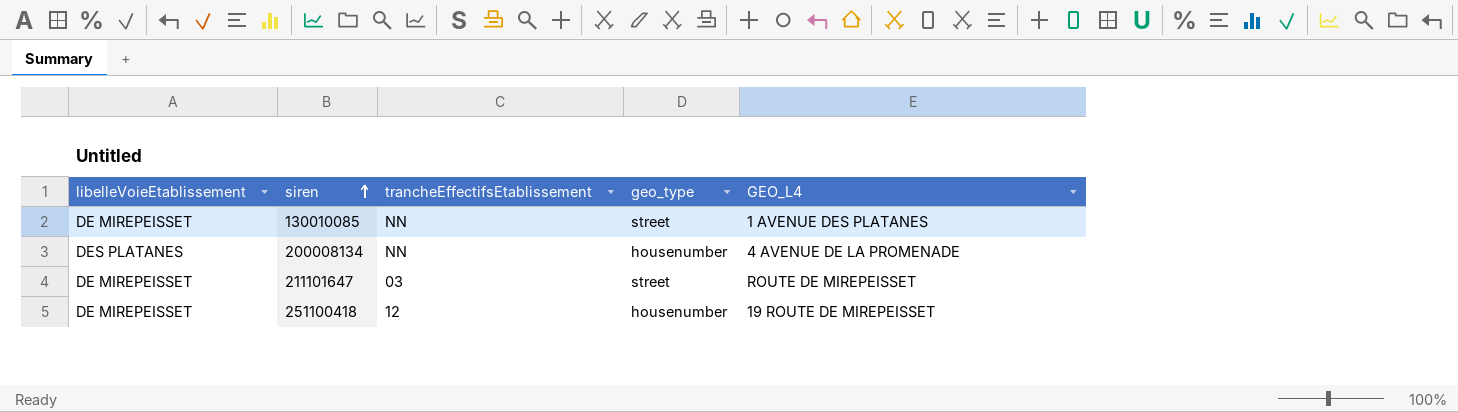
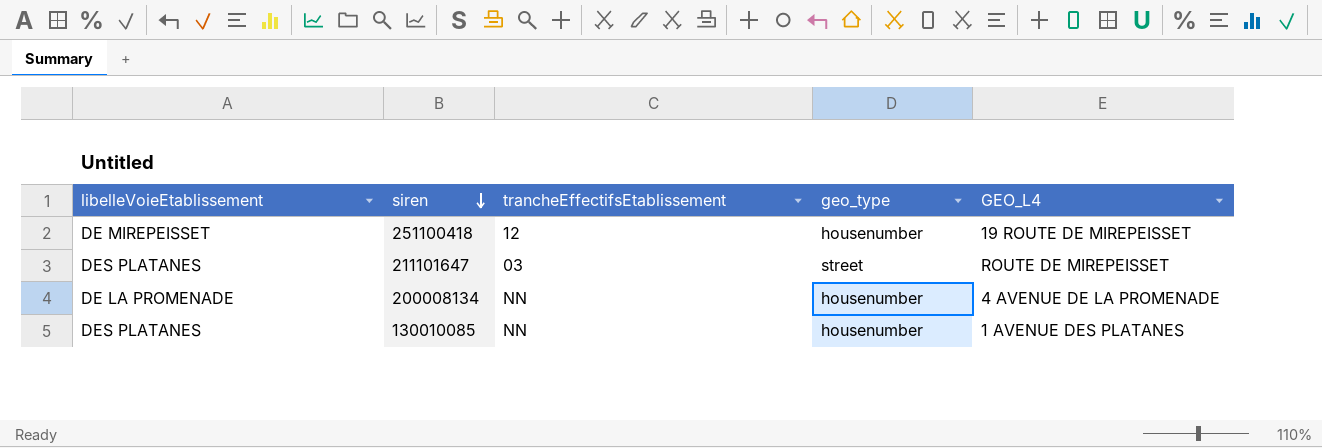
row order: siren ascending -> siren descending
211101647 | libelleVoieEtablissement: DE MIREPEISSET -> DES PLATANES
200008134 | libelleVoieEtablissement: DES PLATANES -> DE LA PROMENADE
130010085 | libelleVoieEtablissement: DE MIREPEISSET -> DES PLATANES
130010085 | geo_type: street -> housenumber

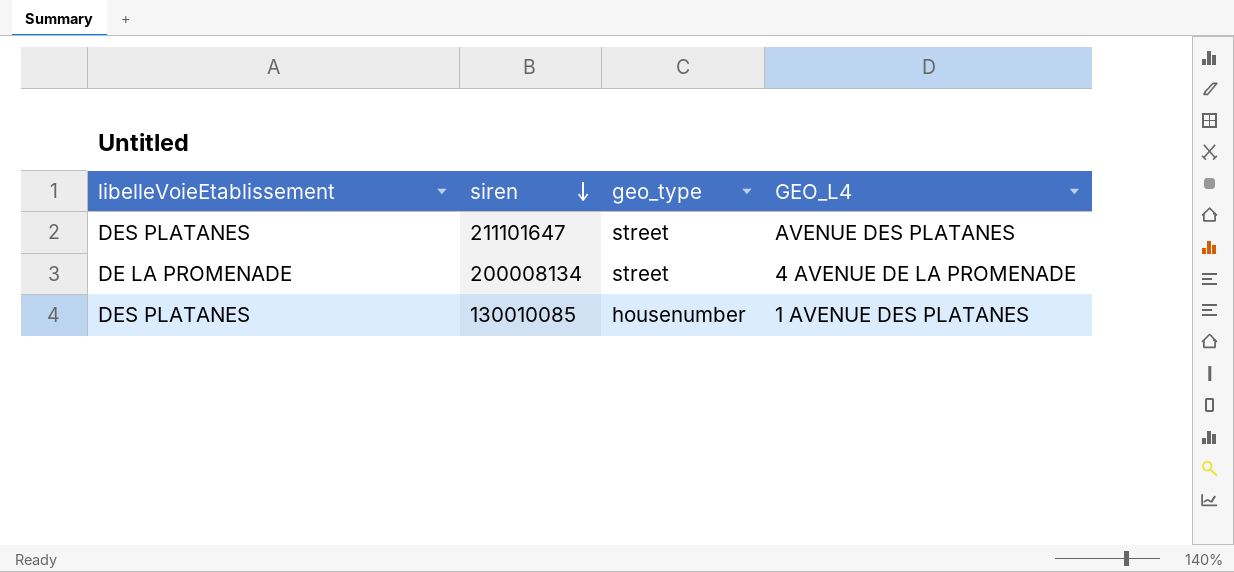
column trancheEffectifsEtablissement | position: 3 -> none
row 251100418: DE MIREPEISSET | 12 | housenumber | 19 ROUTE DE MIREPEISSET -> none
211101647 | GEO_L4: ROUTE DE MIREPEISSET -> AVENUE DES PLATANES
200008134 | geo_type: housenumber -> street

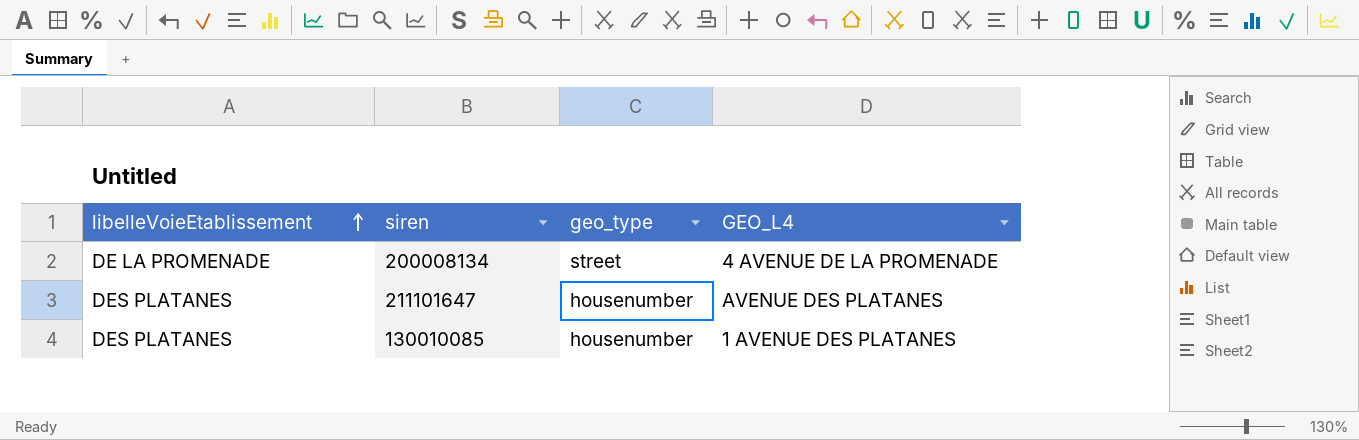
row order: siren descending -> libelleVoieEtablissement ascending
211101647 | geo_type: street -> housenumber

